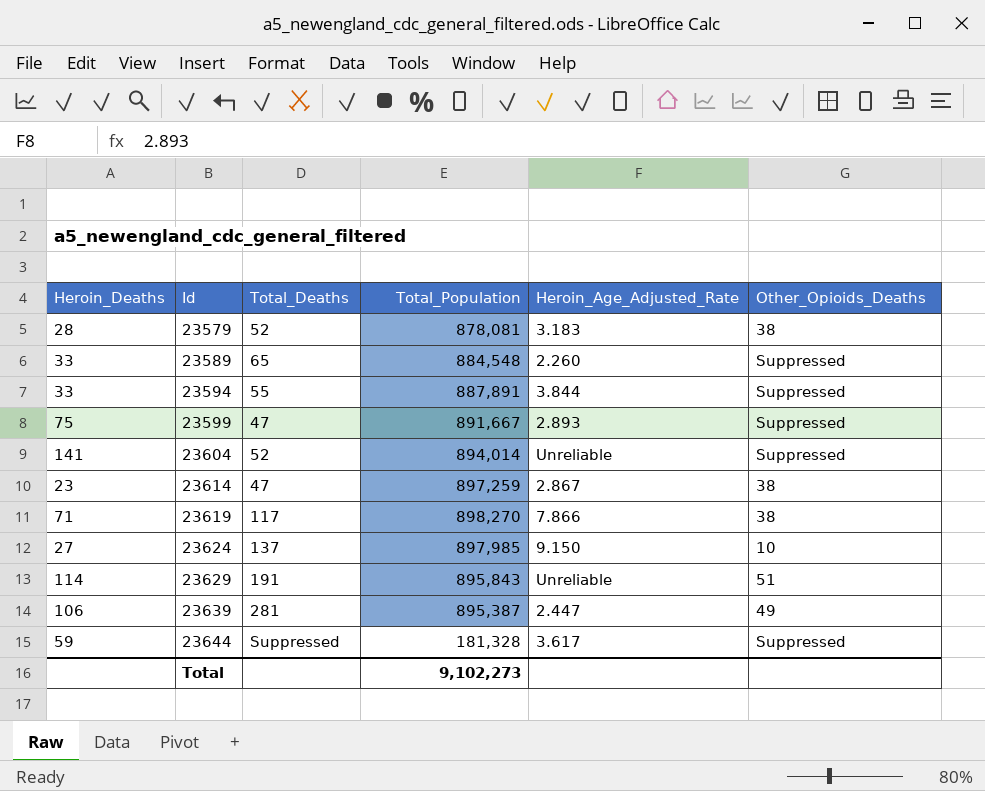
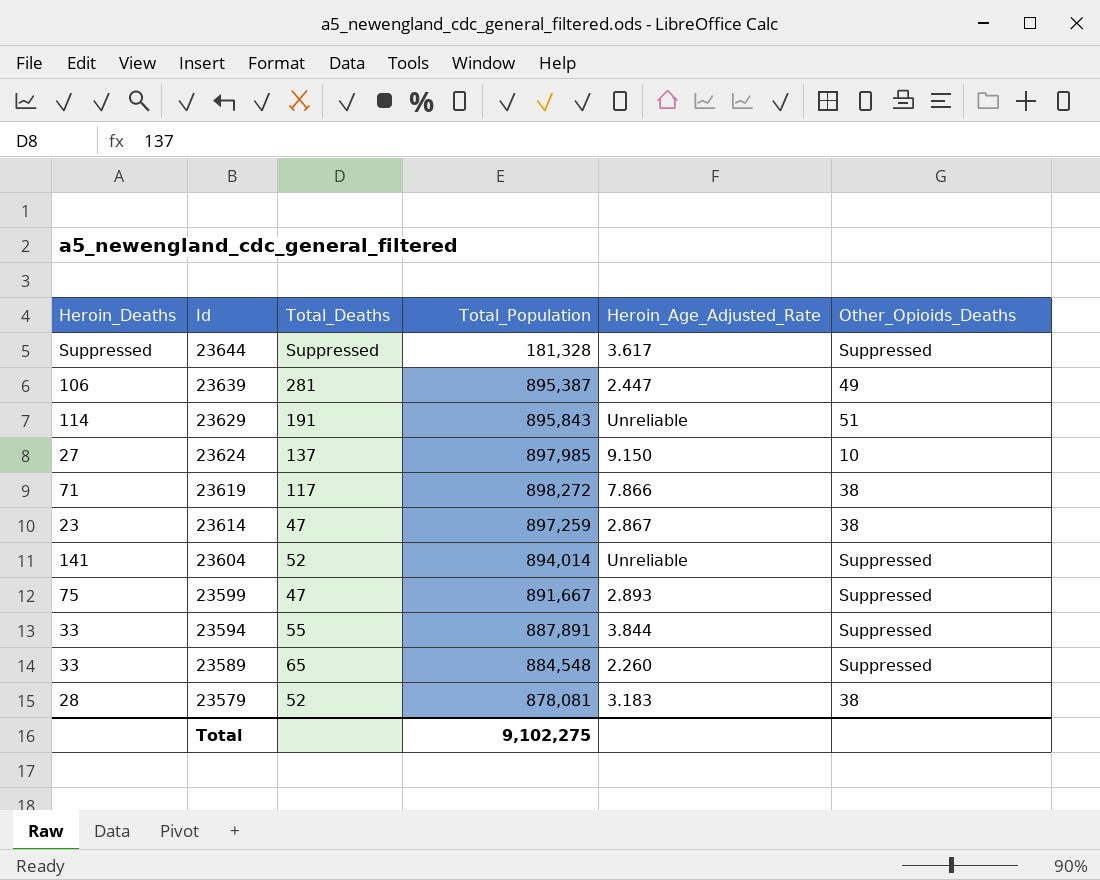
row order: Id ascending -> Id descending
23644 | Heroin_Deaths: 59 -> Suppressed
23619 | Total_Population: 898,270 -> 898,272
Total | Total_Population: 9,102,273 -> 9,102,275

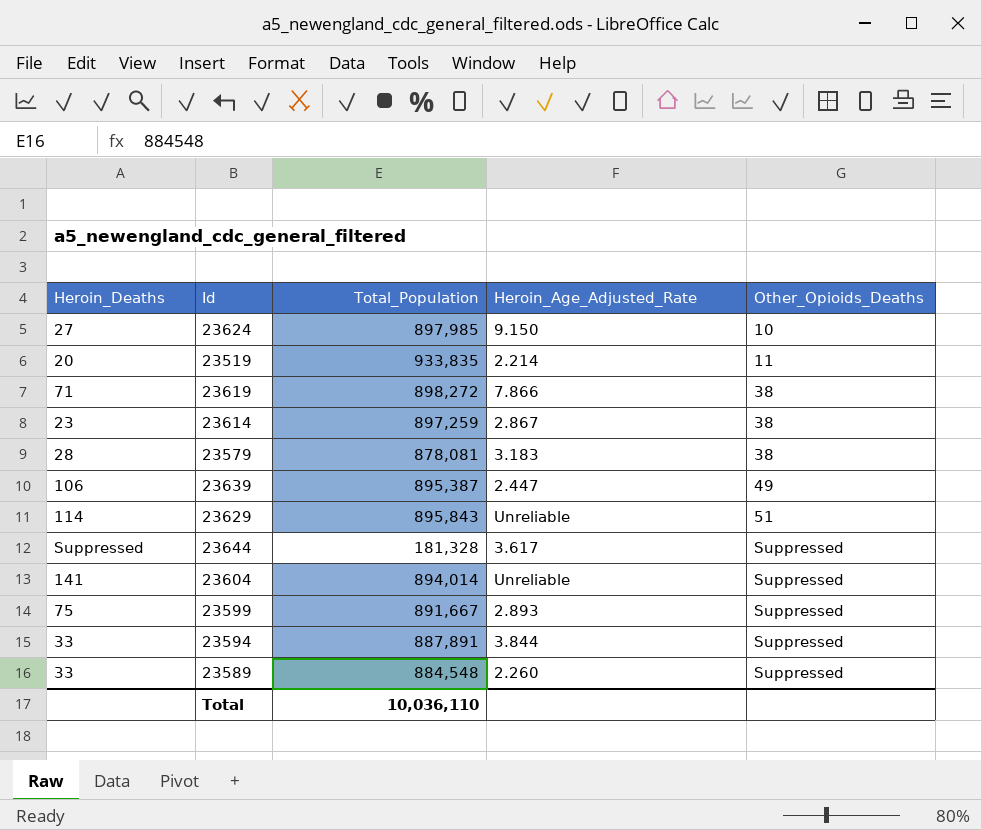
row order: Id descending -> Other_Opioids_Deaths ascending
column Total_Deaths | position: 3 -> none
row 23519: none -> 20 | 933,835 | 2.214 | 11
Total | Total_Population: 9,102,275 -> 10,036,110

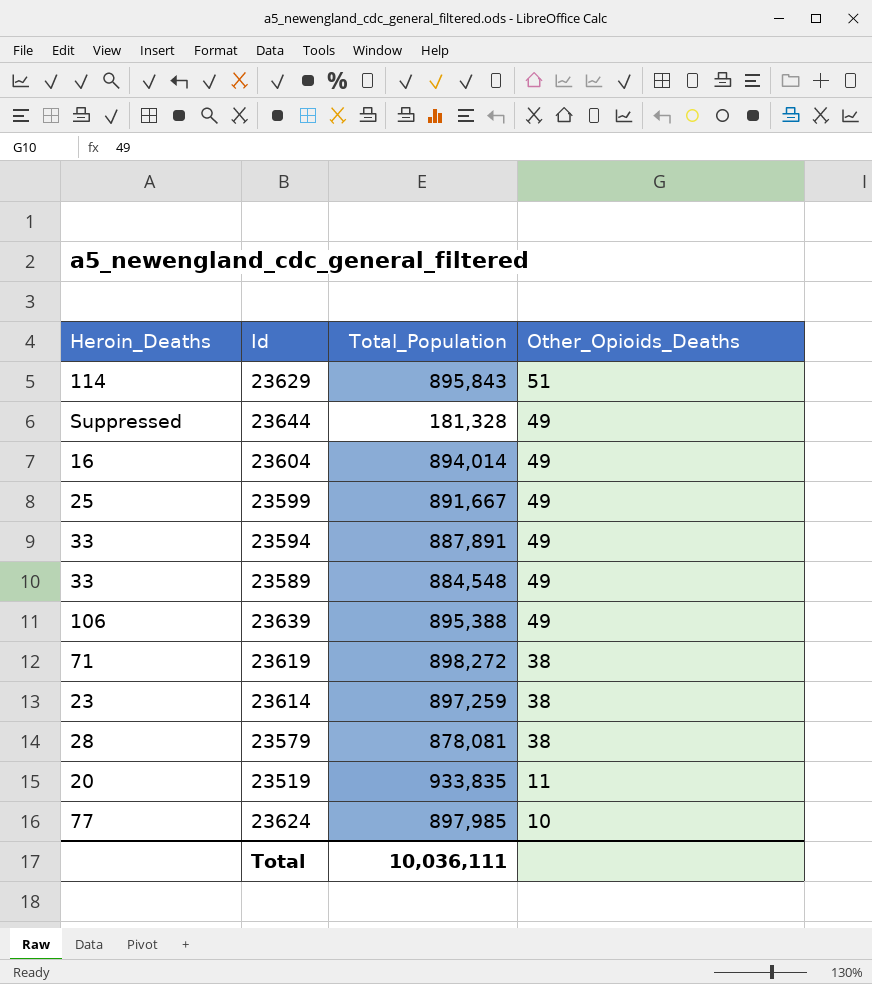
row order: Other_Opioids_Deaths ascending -> Other_Opioids_Deaths descending
column Heroin_Age_Adjusted_Rate | position: 4 -> none
23644 | Other_Opioids_Deaths: Suppressed -> 49
23604 | Heroin_Deaths: 141 -> 16
23604 | Other_Opioids_Deaths: Suppressed -> 49
23599 | Heroin_Deaths: 75 -> 25
23599 | Other_Opioids_Deaths: Suppressed -> 49
23594 | Other_Opioids_Deaths: Suppressed -> 49
23589 | Other_Opioids_Deaths: Suppressed -> 49
23639 | Total_Population: 895,387 -> 895,388
23624 | Heroin_Deaths: 27 -> 77
Total | Total_Population: 10,036,110 -> 10,036,111

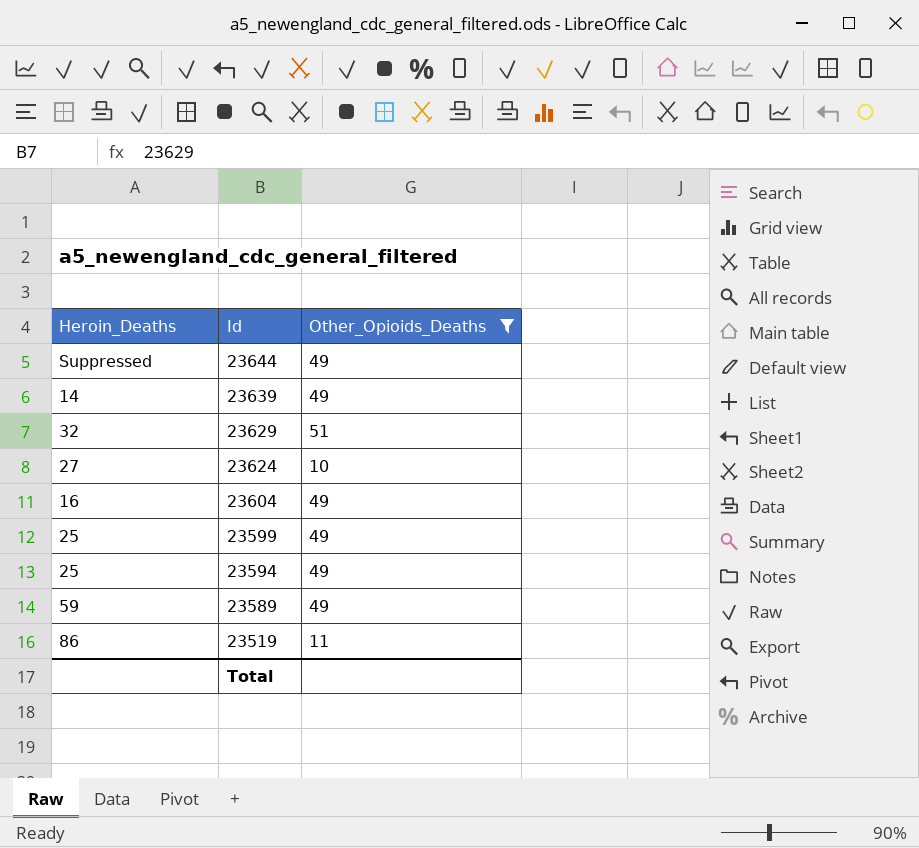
filter: none -> Other_Opioids_Deaths != 38
row order: Other_Opioids_Deaths descending -> Id descending
column Total_Population | position: 3 -> none
23639 | Heroin_Deaths: 106 -> 14
23629 | Heroin_Deaths: 114 -> 32
23624 | Heroin_Deaths: 77 -> 27
23594 | Heroin_Deaths: 33 -> 25
23589 | Heroin_Deaths: 33 -> 59
23519 | Heroin_Deaths: 20 -> 86

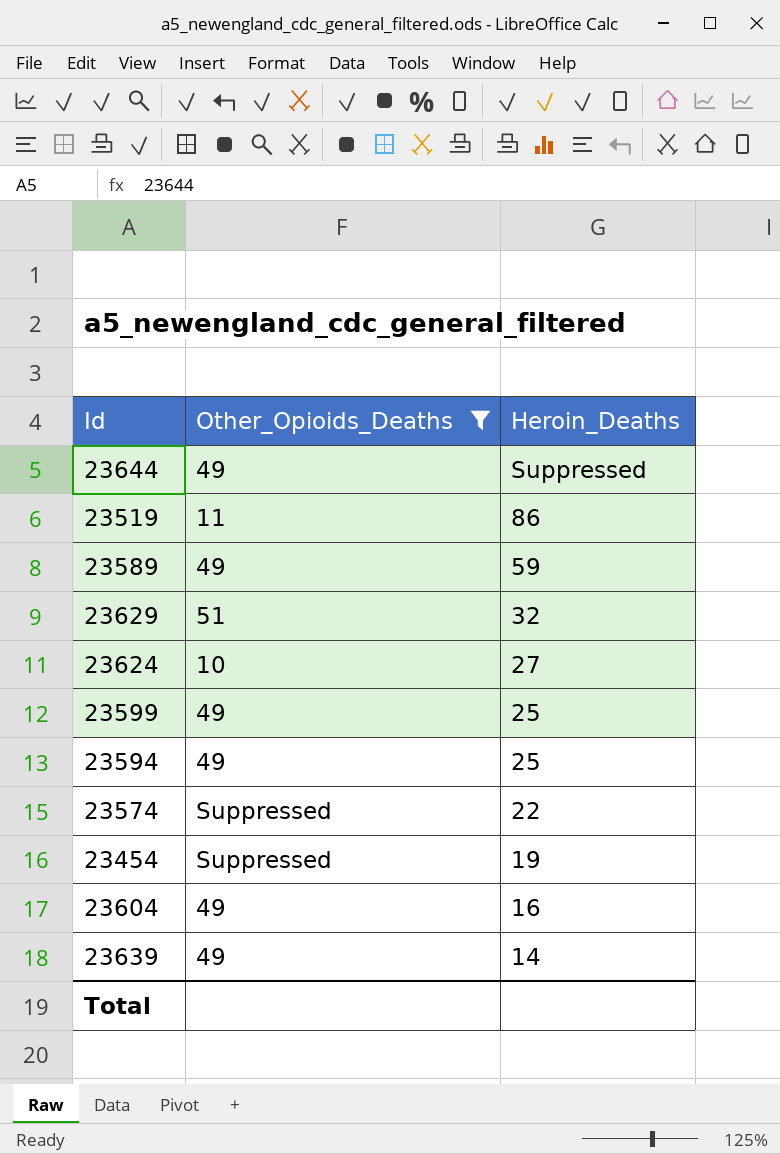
row order: Id descending -> Heroin_Deaths descending
column Heroin_Deaths | position: 1 -> 3
row 23574: none -> Suppressed | 22
row 23454: none -> Suppressed | 19

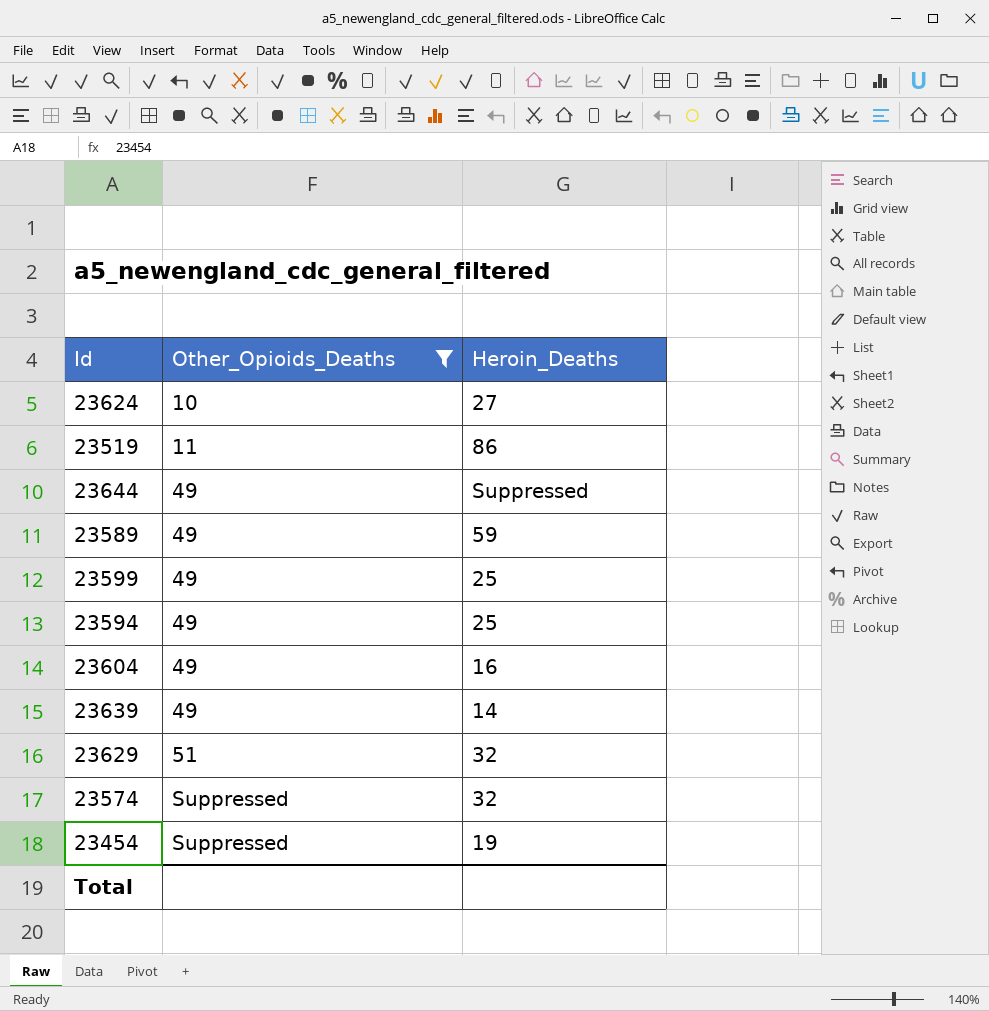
row order: Heroin_Deaths descending -> Other_Opioids_Deaths ascending
23574 | Heroin_Deaths: 22 -> 32

